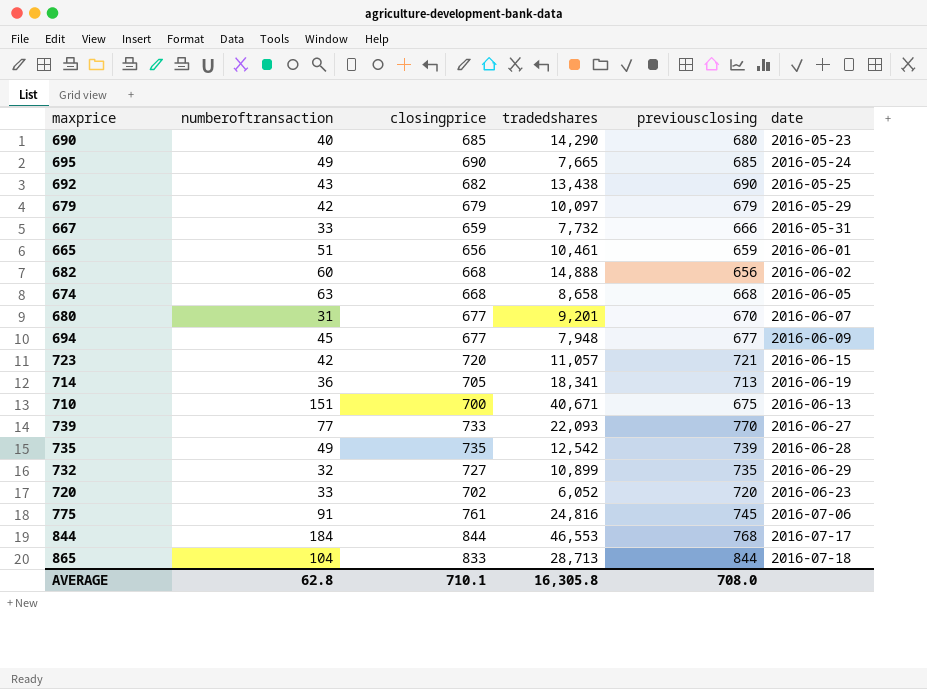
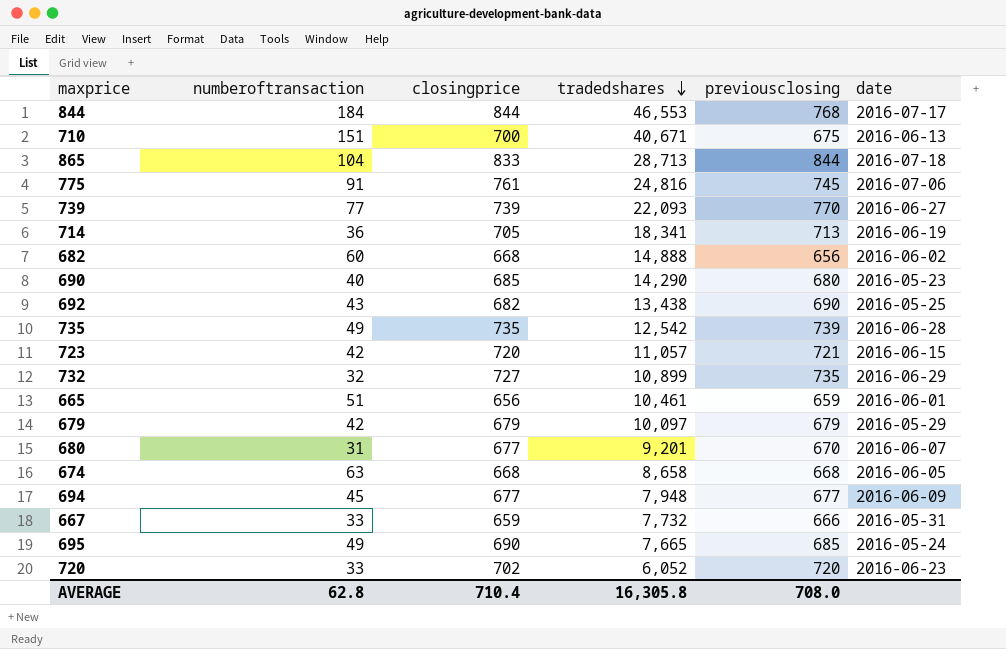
row order: none -> tradedshares descending
739 | closingprice: 733 -> 739
AVERAGE | closingprice: 710.1 -> 710.4

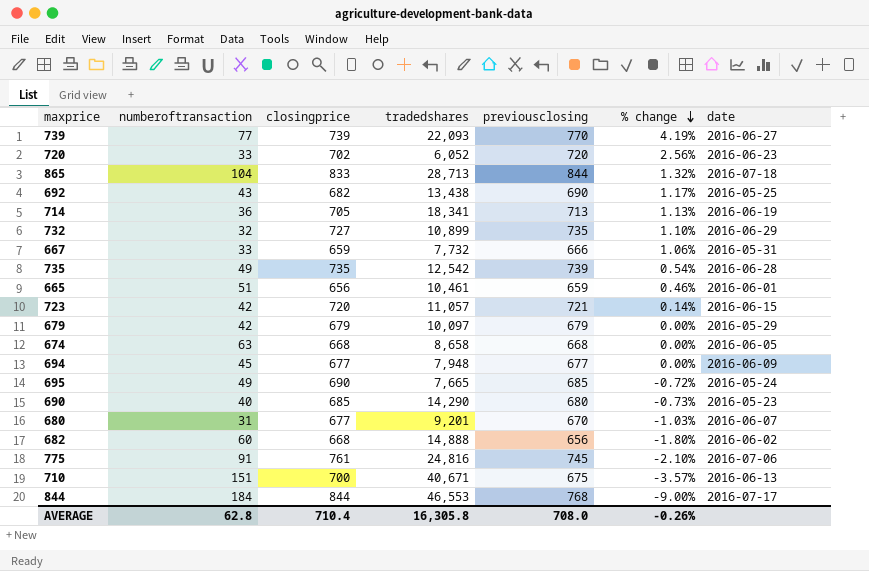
row order: tradedshares descending -> % change descending
column % change | formula: none -> ([previousclosing] - [closingprice]) / [closingprice]

